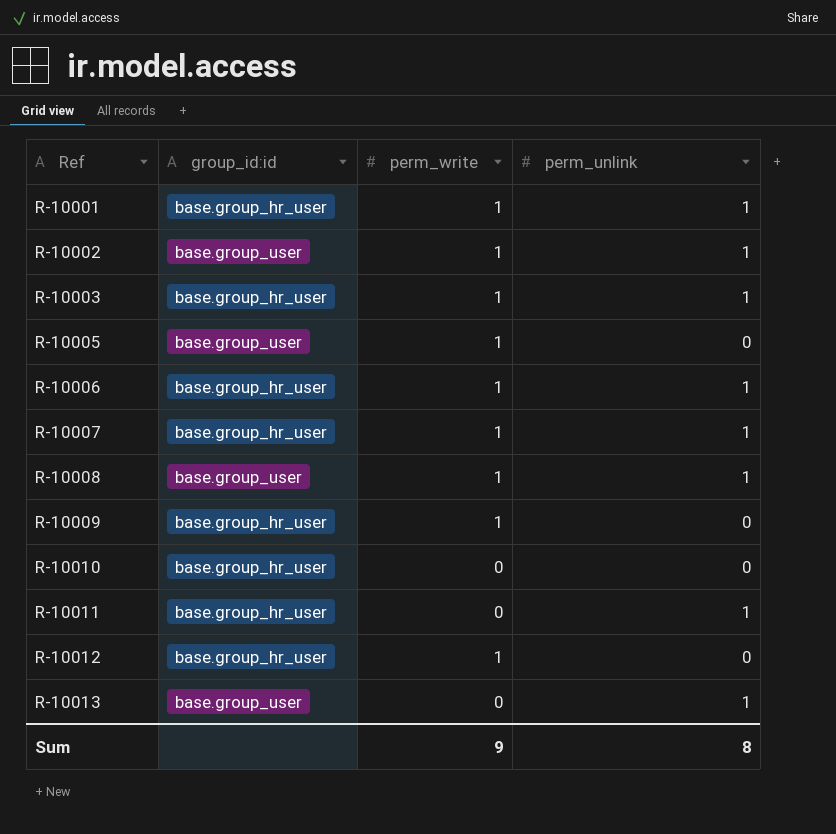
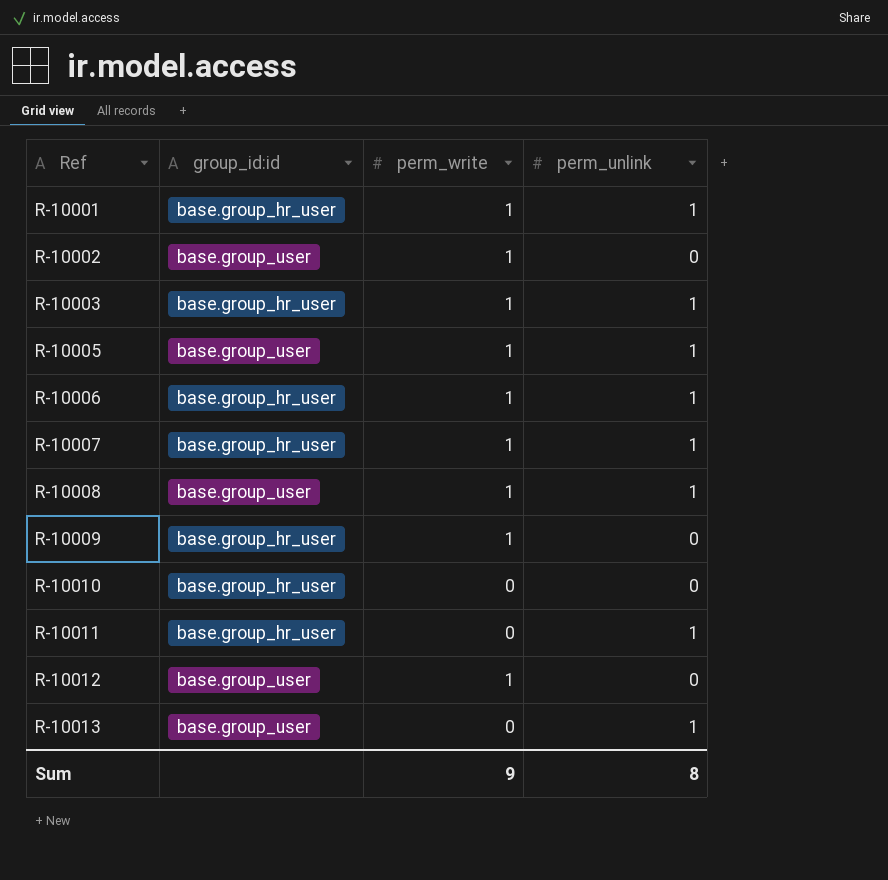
R-10002 | perm_unlink: 1 -> 0
R-10005 | perm_unlink: 0 -> 1
R-10012 | group_id:id: base.group_hr_user -> base.group_user

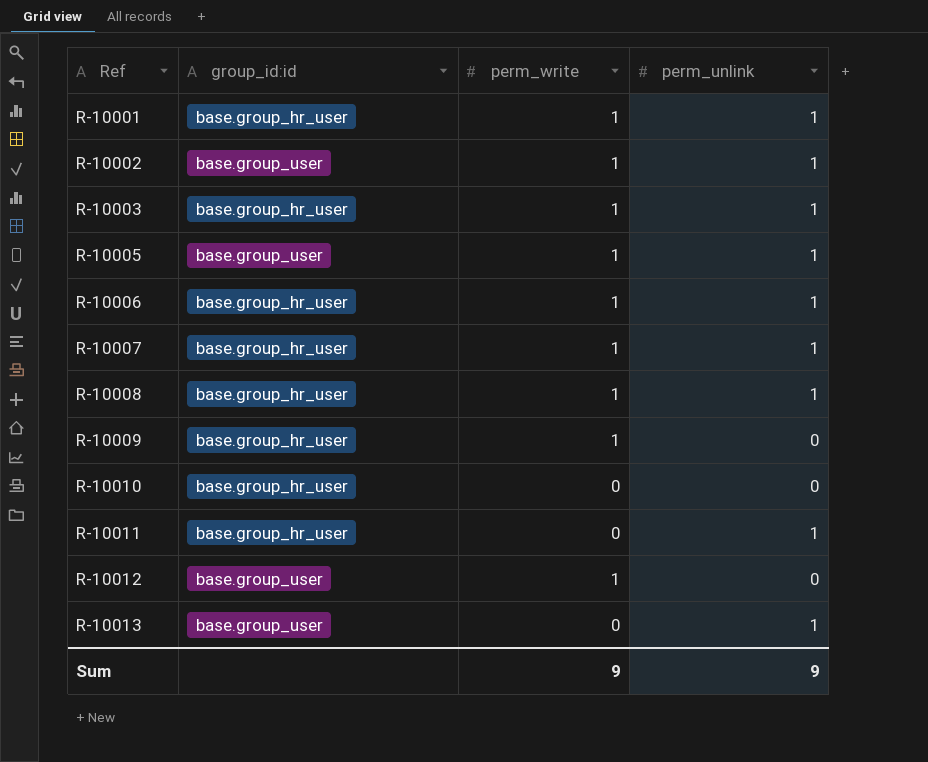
R-10002 | perm_unlink: 0 -> 1
R-10008 | group_id:id: base.group_user -> base.group_hr_user
Sum | perm_unlink: 8 -> 9

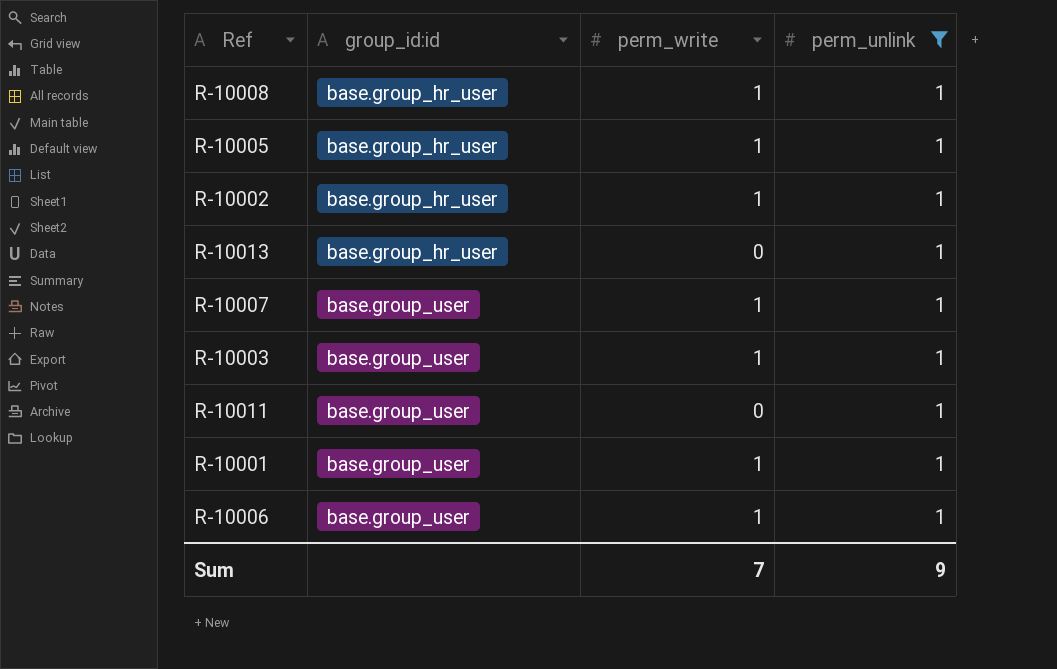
filter: none -> perm_unlink = 1
row order: Ref ascending -> group_id:id ascending
R-10005 | group_id:id: base.group_user -> base.group_hr_user
R-10002 | group_id:id: base.group_user -> base.group_hr_user
R-10013 | group_id:id: base.group_user -> base.group_hr_user
R-10007 | group_id:id: base.group_hr_user -> base.group_user
R-10003 | group_id:id: base.group_hr_user -> base.group_user
R-10011 | group_id:id: base.group_hr_user -> base.group_user
R-10001 | group_id:id: base.group_hr_user -> base.group_user
R-10006 | group_id:id: base.group_hr_user -> base.group_user
Sum | perm_write: 9 -> 7

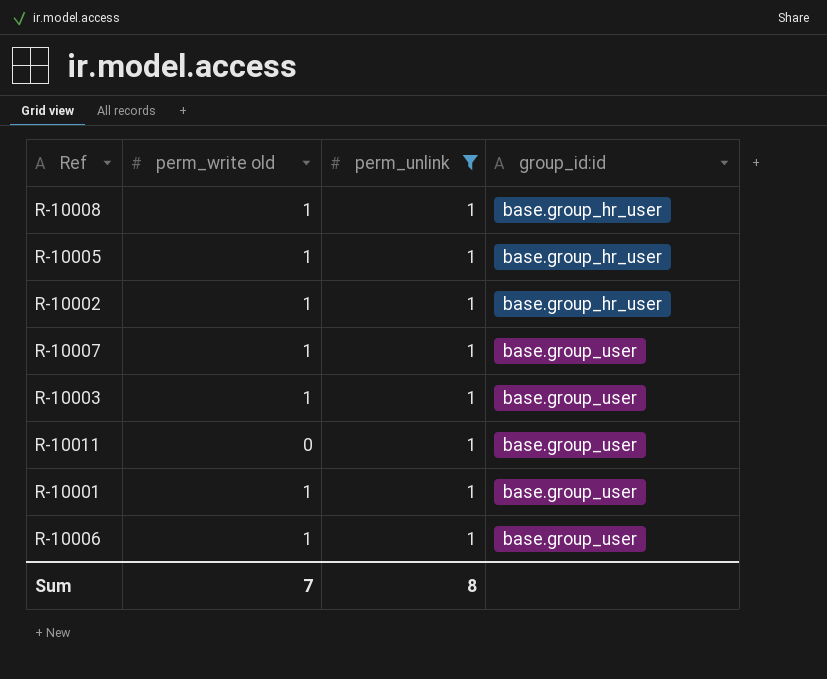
column name: perm_write -> perm_write old
column group_id:id | position: 2 -> 4
row R-10013: base.group_hr_user | 0 | 1 -> none
Sum | perm_unlink: 9 -> 8

